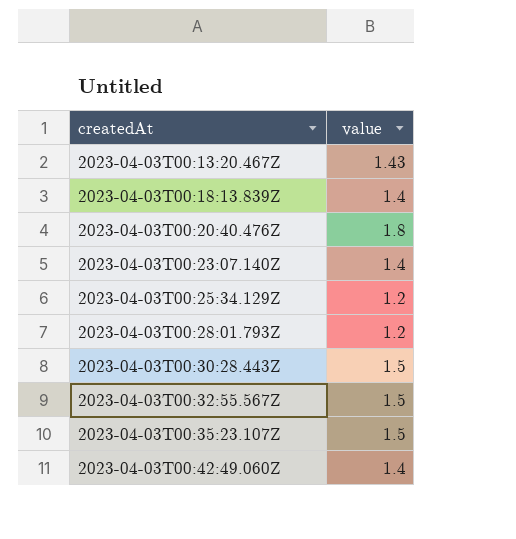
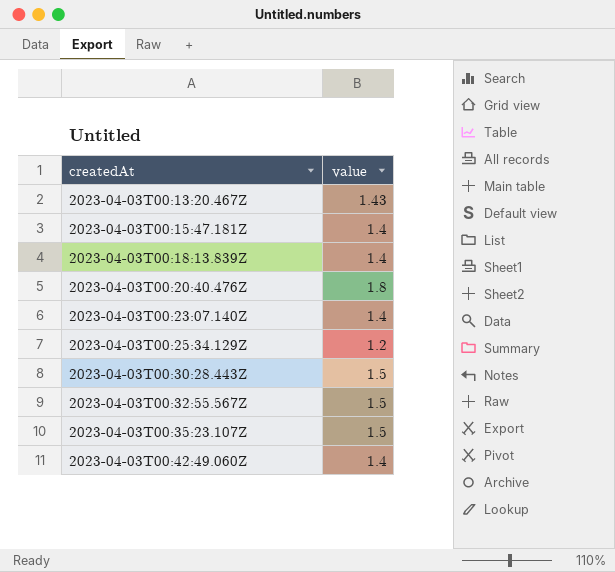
row 2023-04-03T00:28:01.793Z: 1.2 -> none
row 2023-04-03T00:15:47.181Z: none -> 1.4

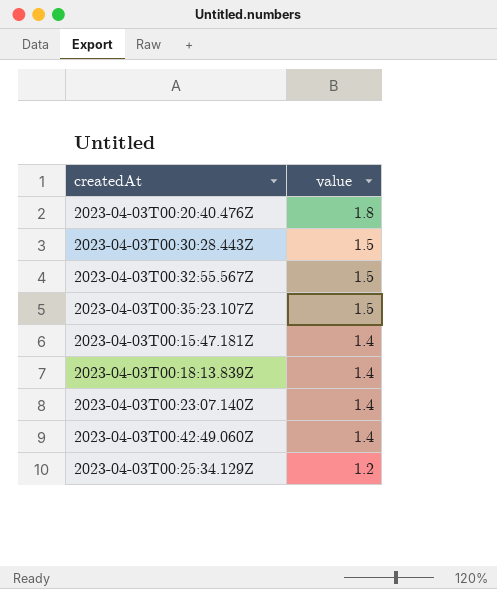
row order: createdAt ascending -> value descending
row 2023-04-03T00:13:20.467Z: 1.43 -> none

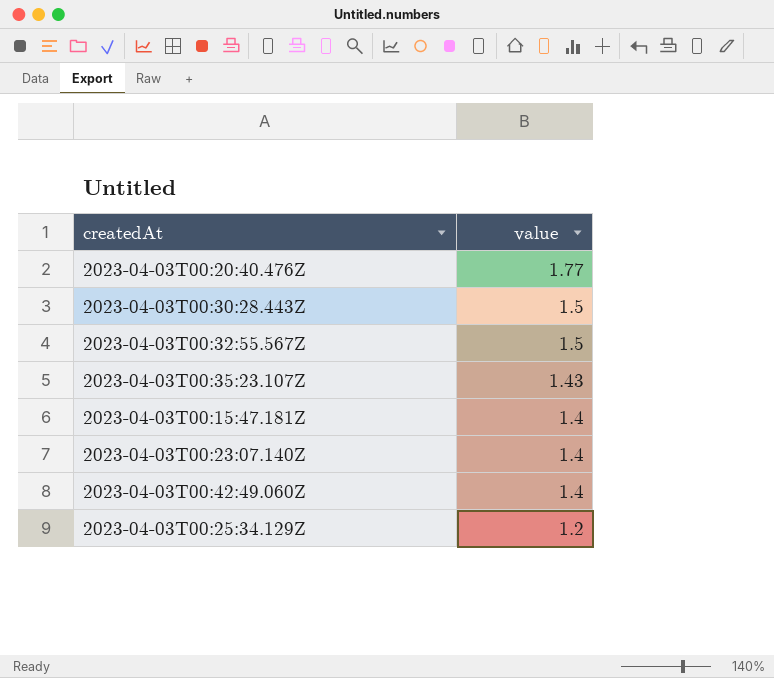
row 2023-04-03T00:18:13.839Z: 1.4 -> none
2023-04-03T00:20:40.476Z | value: 1.8 -> 1.77
2023-04-03T00:35:23.107Z | value: 1.5 -> 1.43

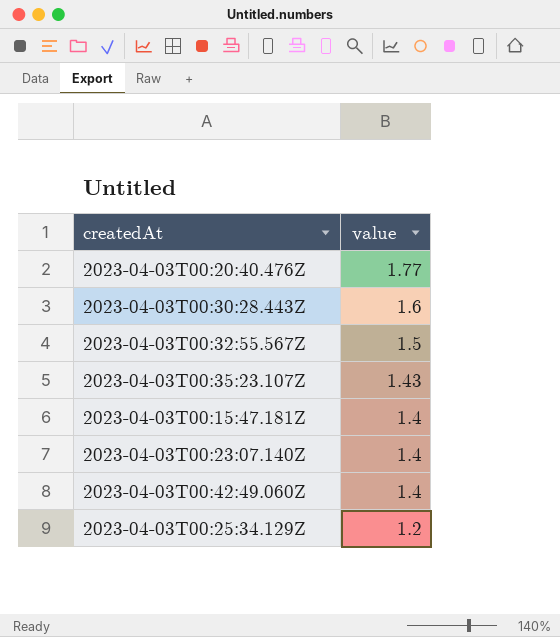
2023-04-03T00:30:28.443Z | value: 1.5 -> 1.6

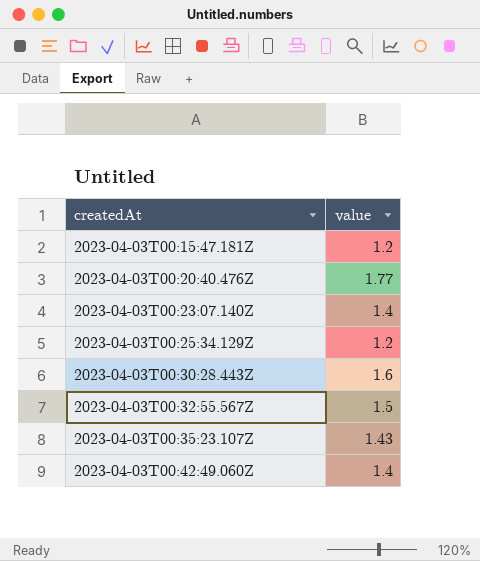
row order: value descending -> createdAt ascending
2023-04-03T00:15:47.181Z | value: 1.4 -> 1.2

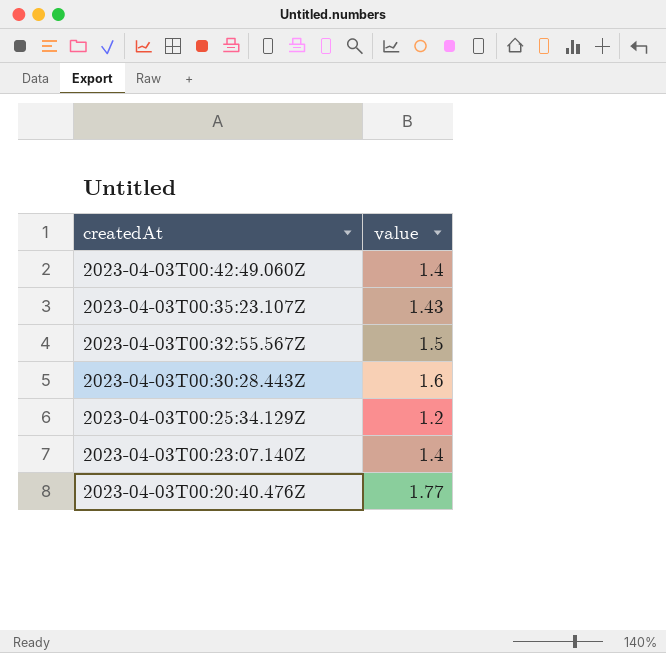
row order: createdAt ascending -> createdAt descending
row 2023-04-03T00:15:47.181Z: 1.2 -> none

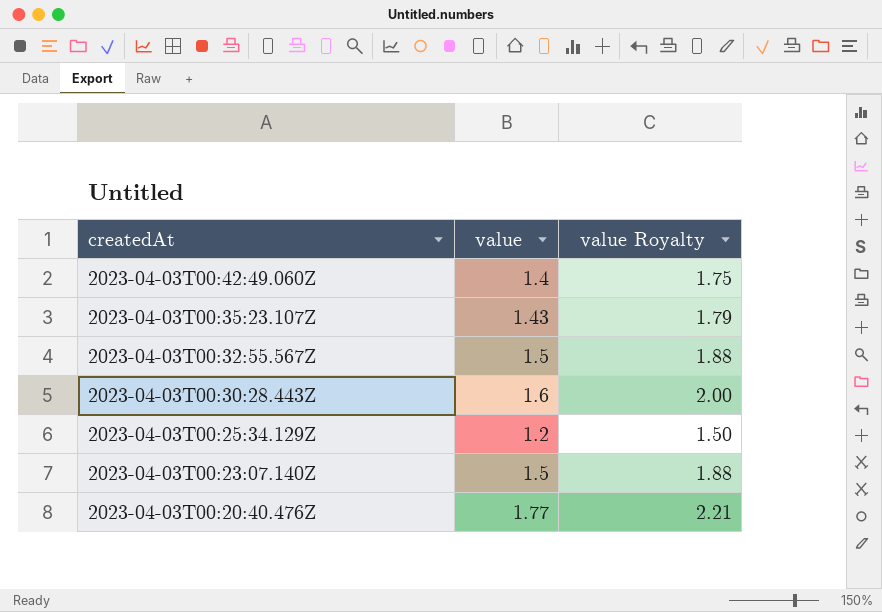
column value Royalty | formula: none -> [value] * 1.25
2023-04-03T00:23:07.140Z | value: 1.4 -> 1.5

